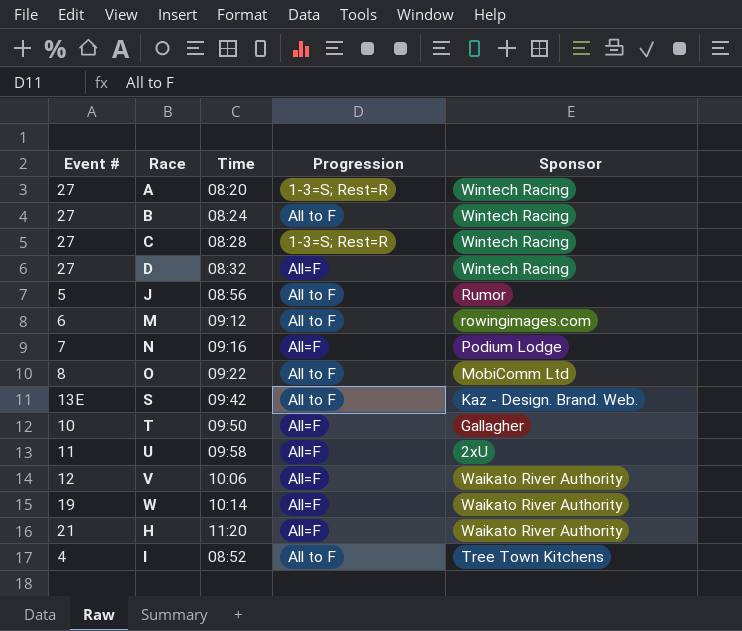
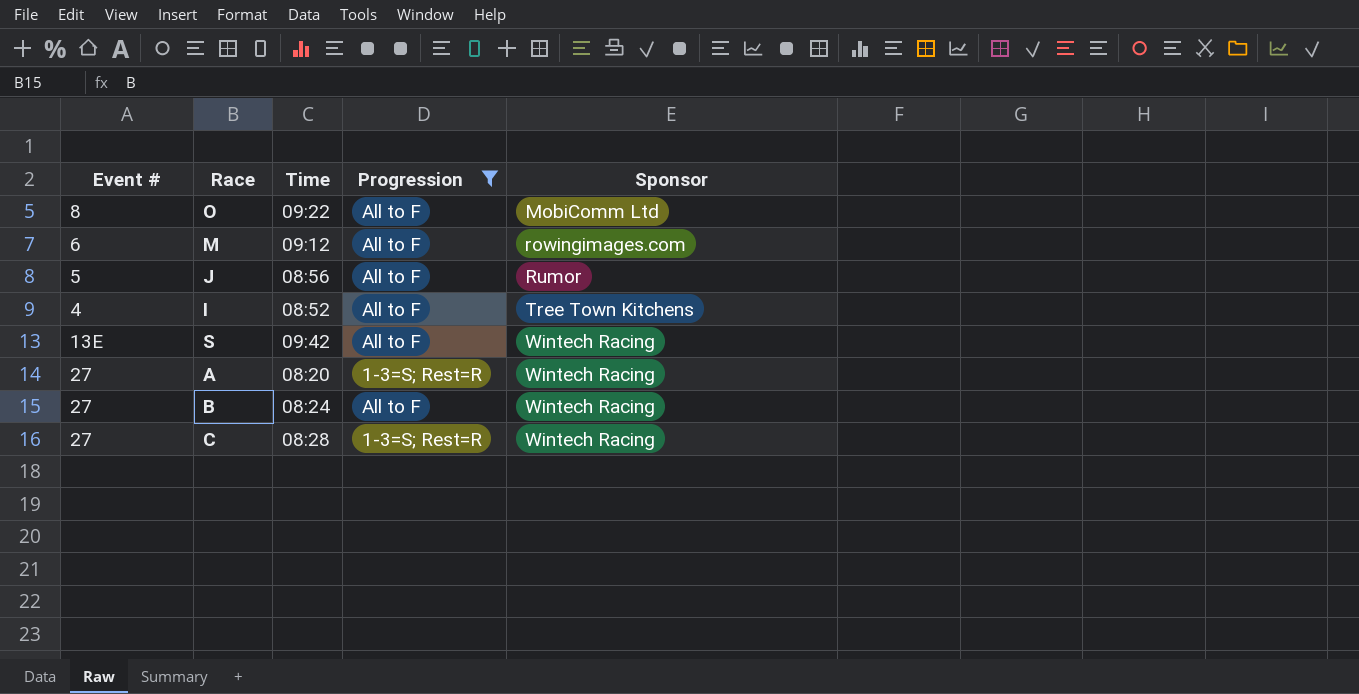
filter: none -> Progression != All=F
row order: none -> Sponsor ascending
S | Sponsor: Kaz - Design. Brand. Web. -> Wintech Racing

